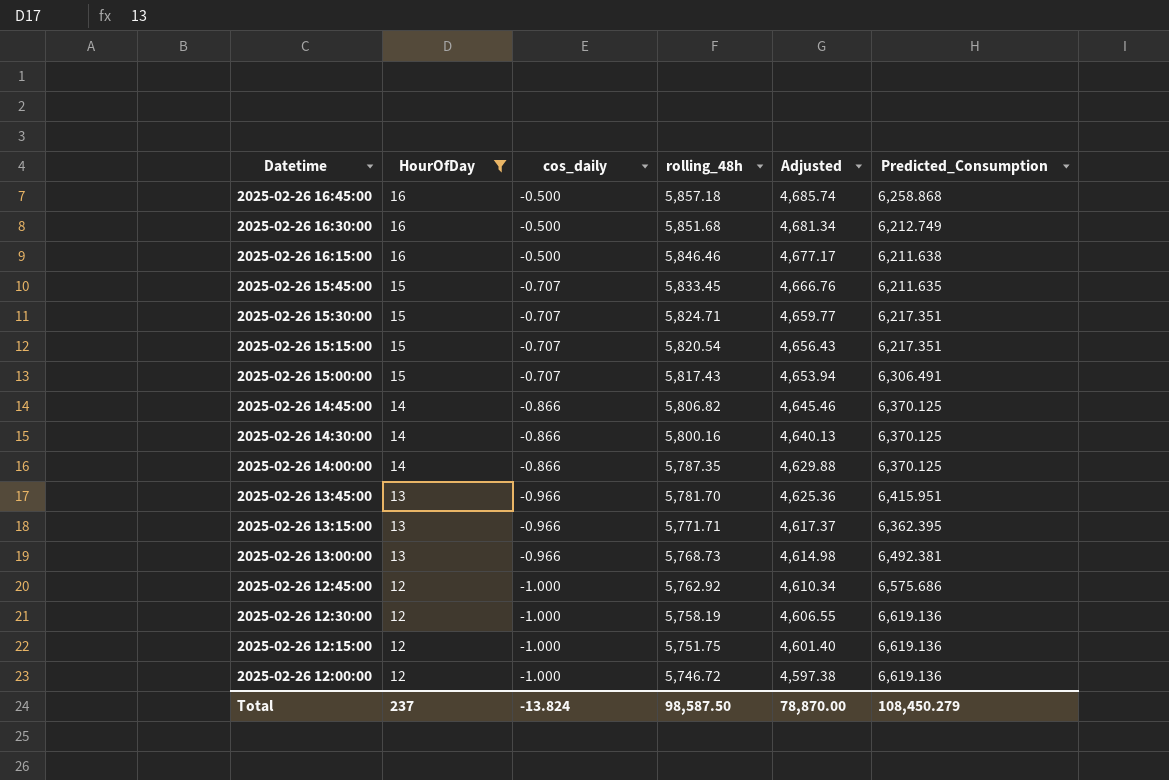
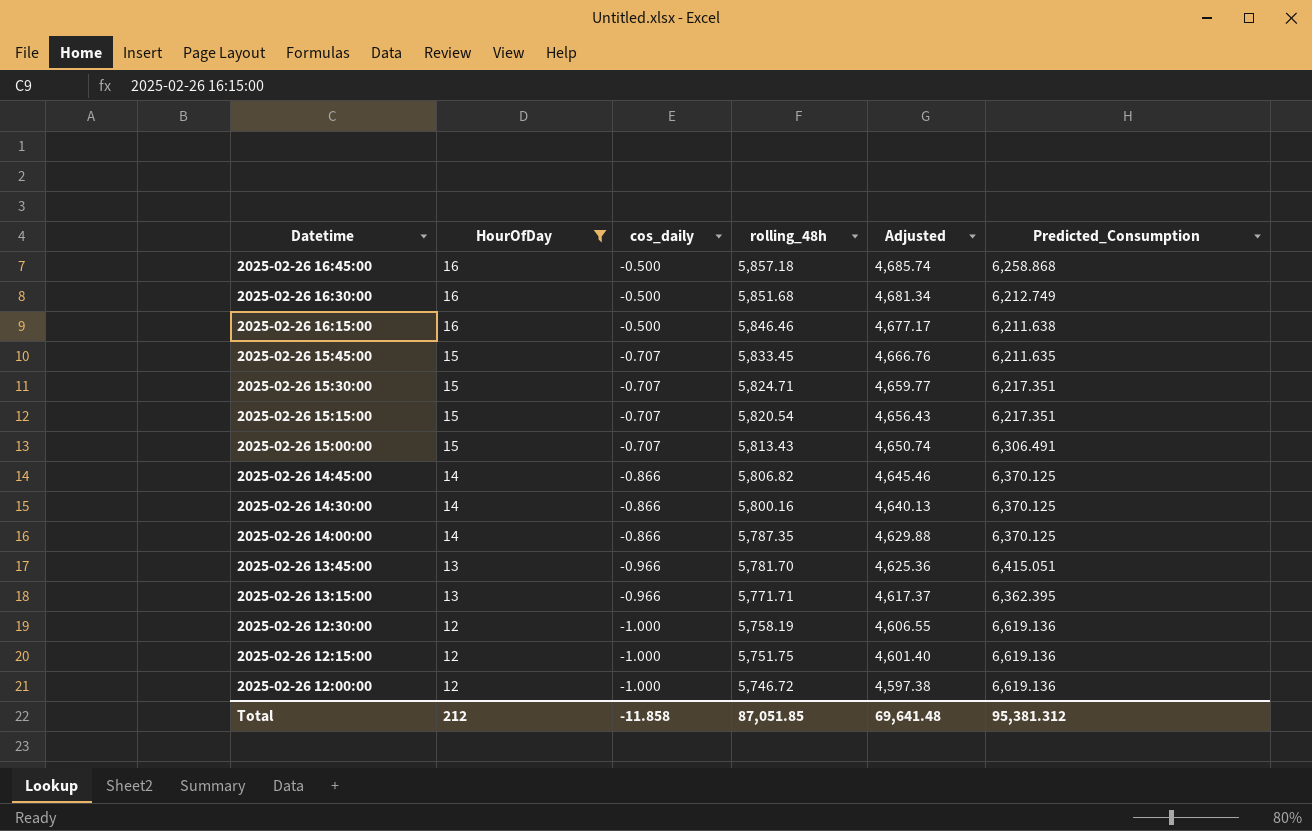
row 2025-02-26 13:00:00: 13 | -0.966 | 5,768.73 | 4,614.98 | 6,492.381 -> none
row 2025-02-26 12:45:00: 12 | -1.000 | 5,762.92 | 4,610.34 | 6,575.686 -> none
2025-02-26 15:00:00 | rolling_48h: 5,817.43 -> 5,813.43
2025-02-26 15:00:00 | Adjusted: 4,653.94 -> 4,650.74
2025-02-26 13:45:00 | Predicted_Consumption: 6,415.951 -> 6,415.051
Total | HourOfDay: 237 -> 212
Total | cos_daily: -13.824 -> -11.858
Total | rolling_48h: 98,587.50 -> 87,051.85
Total | Adjusted: 78,870.00 -> 69,641.48
Total | Predicted_Consumption: 108,450.279 -> 95,381.312

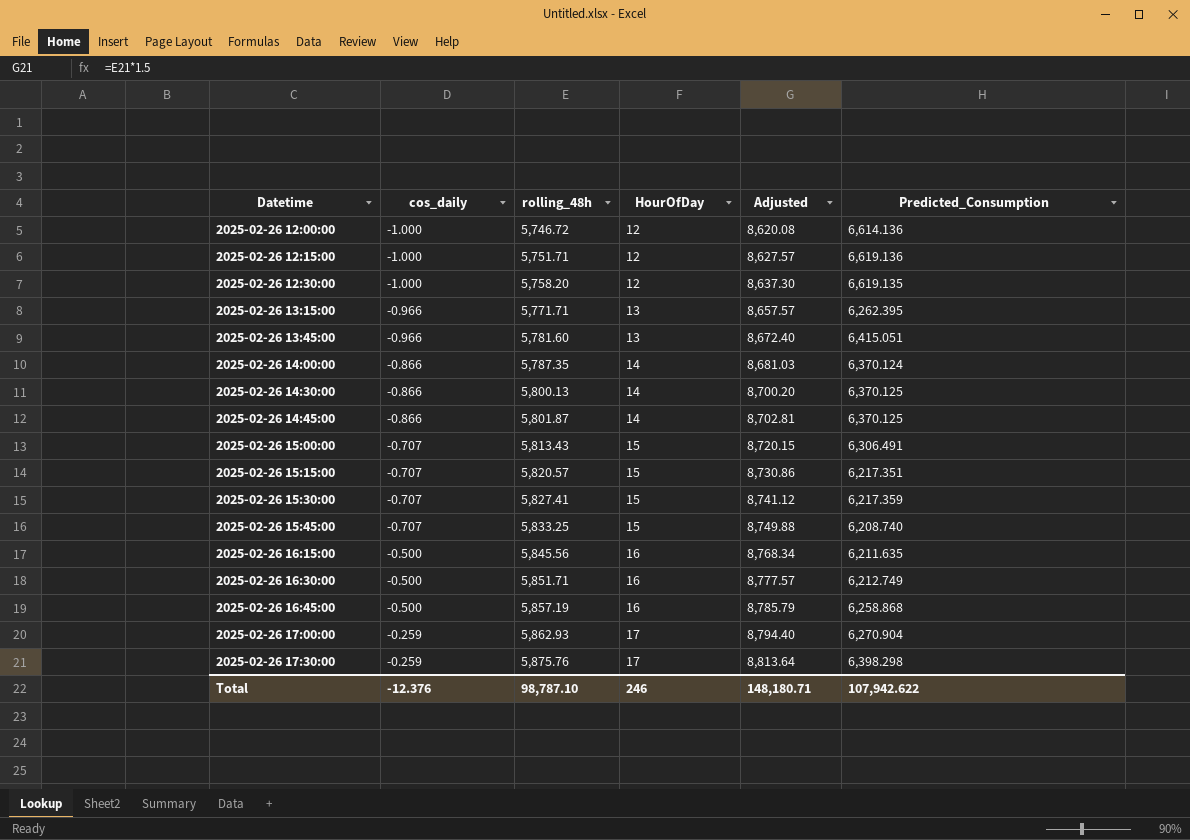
filter: HourOfDay != 17 -> none
row order: Datetime descending -> Datetime ascending
column HourOfDay | position: 2 -> 4
column Adjusted | formula: [rolling_48h] * 0.8 -> [rolling_48h] * 1.5
2025-02-26 12:00:00 | Predicted_Consumption: 6,619.136 -> 6,614.136
2025-02-26 12:15:00 | rolling_48h: 5,751.75 -> 5,751.71
2025-02-26 12:30:00 | rolling_48h: 5,758.19 -> 5,758.20
2025-02-26 12:30:00 | Predicted_Consumption: 6,619.136 -> 6,619.135
2025-02-26 13:15:00 | Predicted_Consumption: 6,362.395 -> 6,262.395
2025-02-26 13:45:00 | rolling_48h: 5,781.70 -> 5,781.60
2025-02-26 14:00:00 | Predicted_Consumption: 6,370.125 -> 6,370.124
2025-02-26 14:30:00 | rolling_48h: 5,800.16 -> 5,800.13
2025-02-26 14:45:00 | rolling_48h: 5,806.82 -> 5,801.87
2025-02-26 15:15:00 | rolling_48h: 5,820.54 -> 5,820.57
2025-02-26 15:30:00 | rolling_48h: 5,824.71 -> 5,827.41
2025-02-26 15:30:00 | Predicted_Consumption: 6,217.351 -> 6,217.359
2025-02-26 15:45:00 | rolling_48h: 5,833.45 -> 5,833.25
2025-02-26 15:45:00 | Predicted_Consumption: 6,211.635 -> 6,208.740
2025-02-26 16:15:00 | rolling_48h: 5,846.46 -> 5,845.56
2025-02-26 16:15:00 | Predicted_Consumption: 6,211.638 -> 6,211.635
2025-02-26 16:30:00 | rolling_48h: 5,851.68 -> 5,851.71
2025-02-26 16:45:00 | rolling_48h: 5,857.18 -> 5,857.19
Total | cos_daily: -11.858 -> -12.376
Total | rolling_48h: 87,051.85 -> 98,787.10
Total | HourOfDay: 212 -> 246
Total | Adjusted: 69,641.48 -> 148,180.71
Total | Predicted_Consumption: 95,381.312 -> 107,942.622

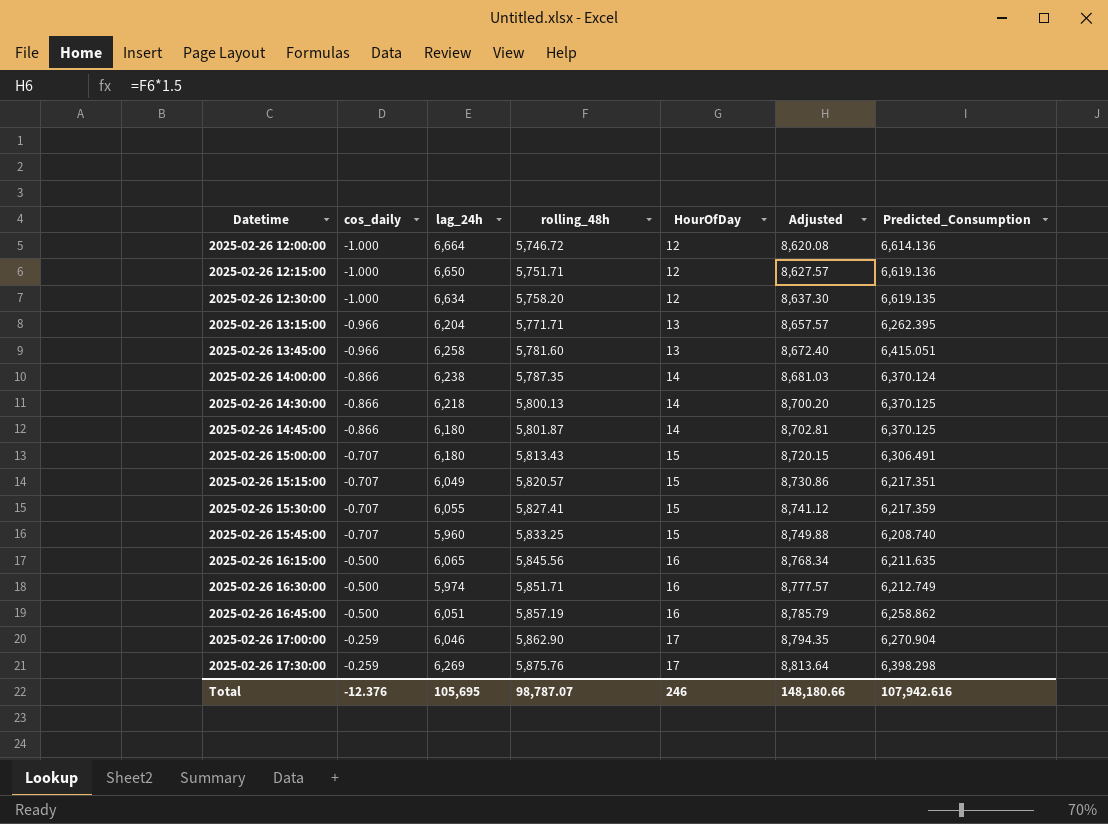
column lag_24h | position: none -> 3
2025-02-26 16:45:00 | Predicted_Consumption: 6,258.868 -> 6,258.862
2025-02-26 17:00:00 | rolling_48h: 5,862.93 -> 5,862.90
2025-02-26 17:00:00 | Adjusted: 8,794.40 -> 8,794.35
Total | rolling_48h: 98,787.10 -> 98,787.07
Total | Adjusted: 148,180.71 -> 148,180.66
Total | Predicted_Consumption: 107,942.622 -> 107,942.616

